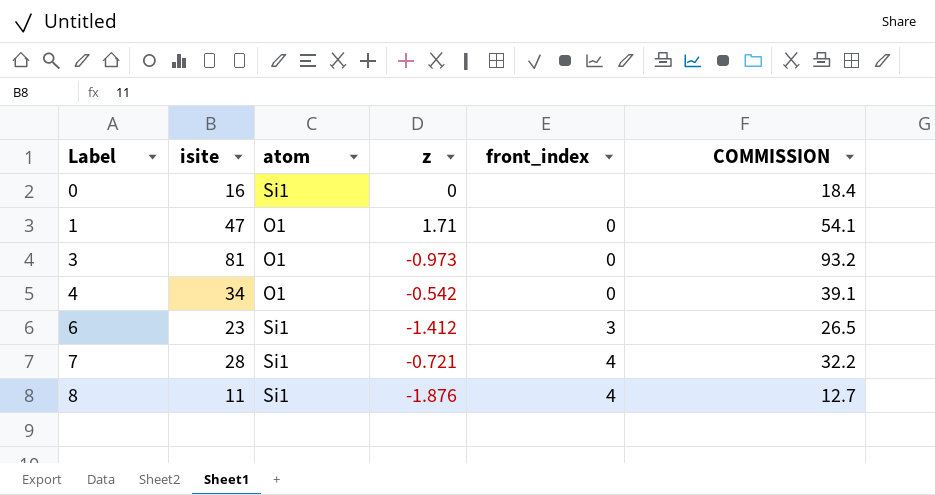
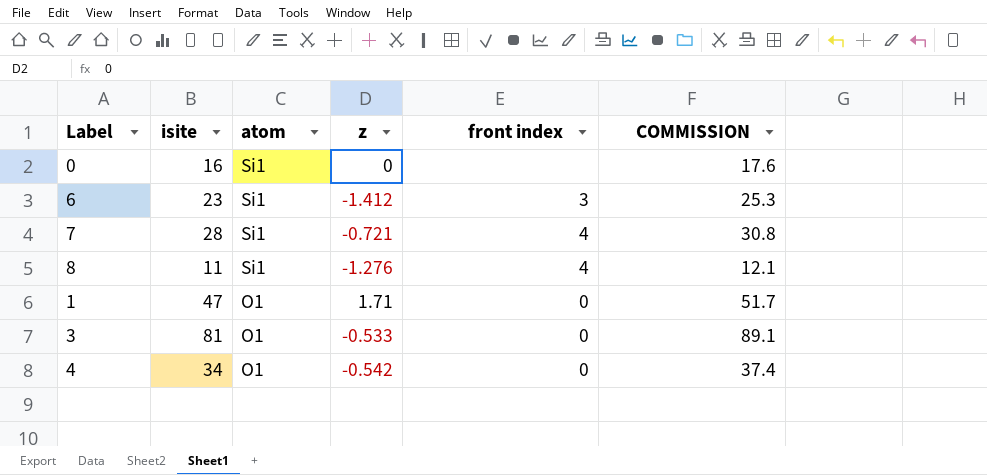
row order: Label ascending -> atom descending
column name: front_index -> front index
column COMMISSION | formula: [isite] * 1.15 -> [isite] * 1.1
8 | z: -1.876 -> -1.276
3 | z: -0.973 -> -0.533

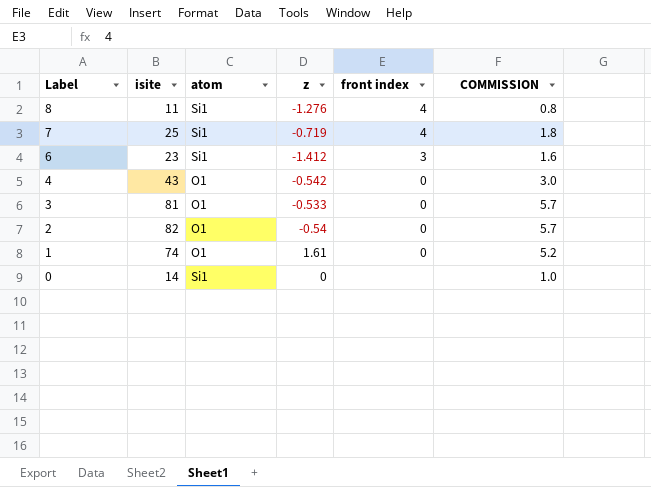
row order: atom descending -> Label descending
column COMMISSION | formula: [isite] * 1.1 -> [isite] * 0.07
7 | isite: 28 -> 25
7 | z: -0.721 -> -0.719
4 | isite: 34 -> 43
row 2: none -> 82 | O1 | -0.54 | 0 | 5.7
1 | isite: 47 -> 74
1 | z: 1.71 -> 1.61
0 | isite: 16 -> 14

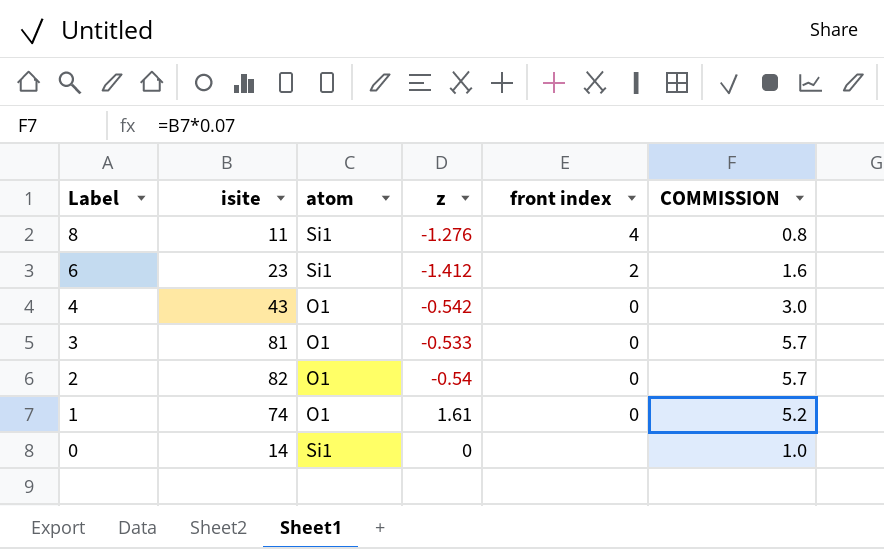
row 7: 25 | Si1 | -0.719 | 4 | 1.8 -> none
6 | front index: 3 -> 2

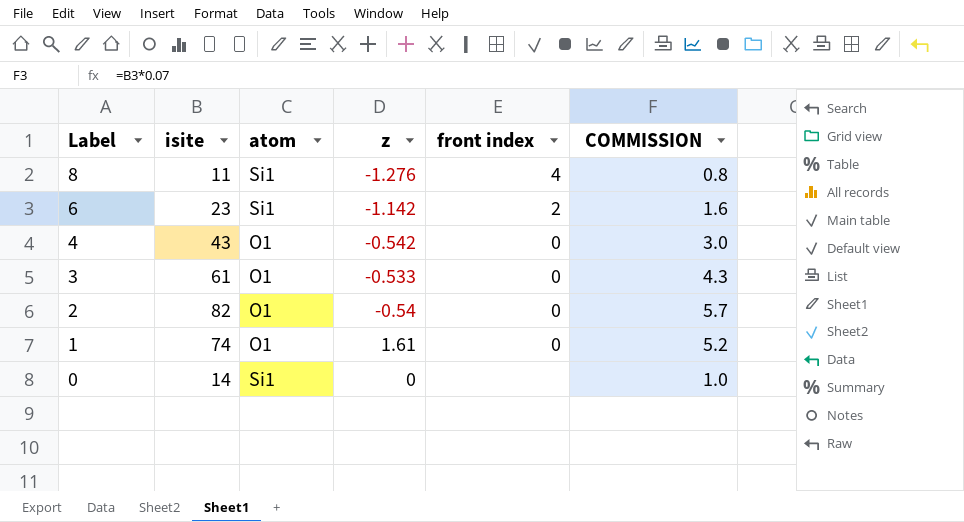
6 | z: -1.412 -> -1.142
3 | isite: 81 -> 61
3 | COMMISSION: 5.7 -> 4.3

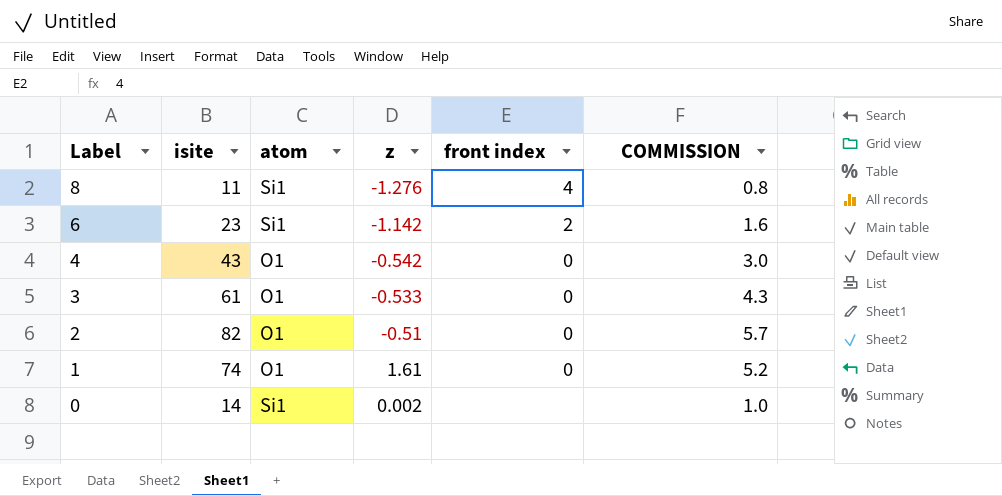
2 | z: -0.54 -> -0.51
0 | z: 0 -> 0.002

